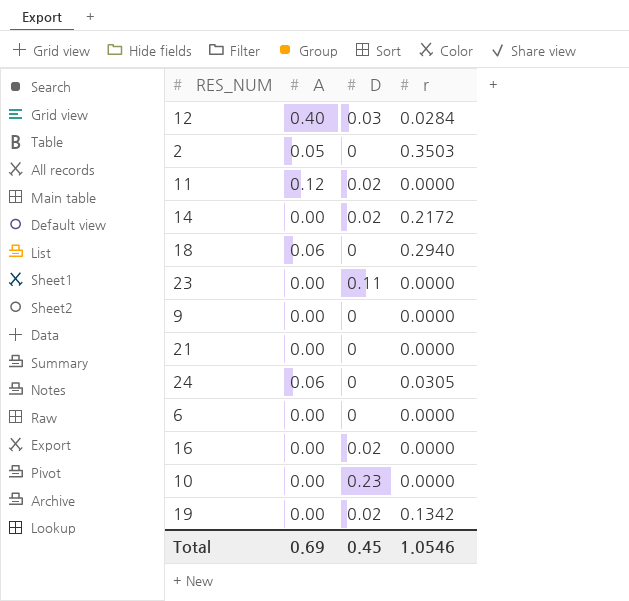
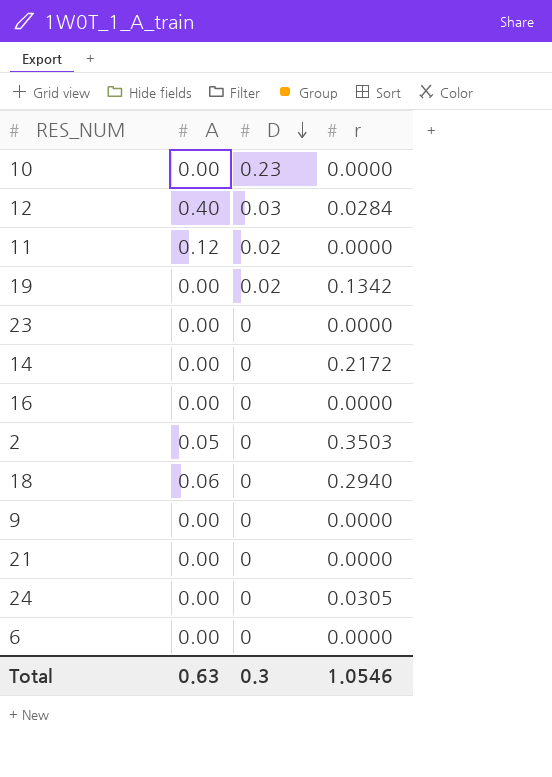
row order: none -> D descending
23 | D: 0.11 -> 0
14 | D: 0.02 -> 0
16 | D: 0.02 -> 0
24 | A: 0.06 -> 0.00
Total | A: 0.69 -> 0.63
Total | D: 0.45 -> 0.3

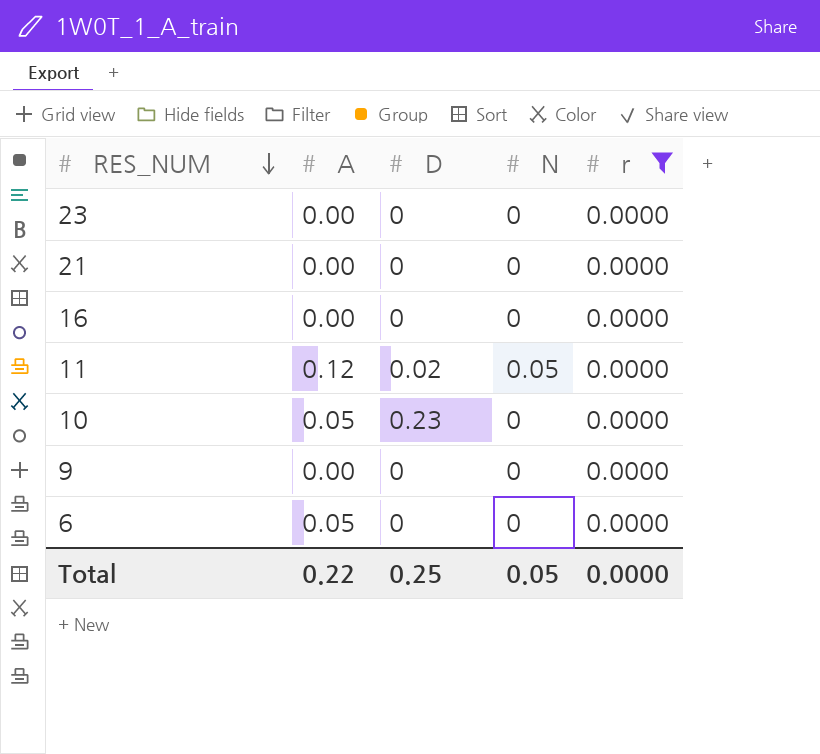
filter: none -> r = 0.0000
row order: D descending -> RES_NUM descending
column N | position: none -> 4
10 | A: 0.00 -> 0.05
6 | A: 0.00 -> 0.05
Total | A: 0.63 -> 0.22
Total | D: 0.3 -> 0.25
Total | r: 1.0546 -> 0.0000

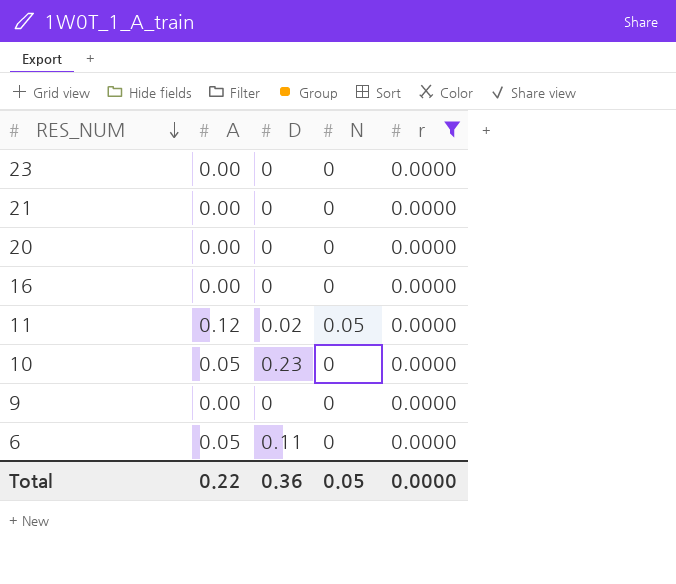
row 20: none -> 0.00 | 0 | 0 | 0.0000
6 | D: 0 -> 0.11
Total | D: 0.25 -> 0.36

